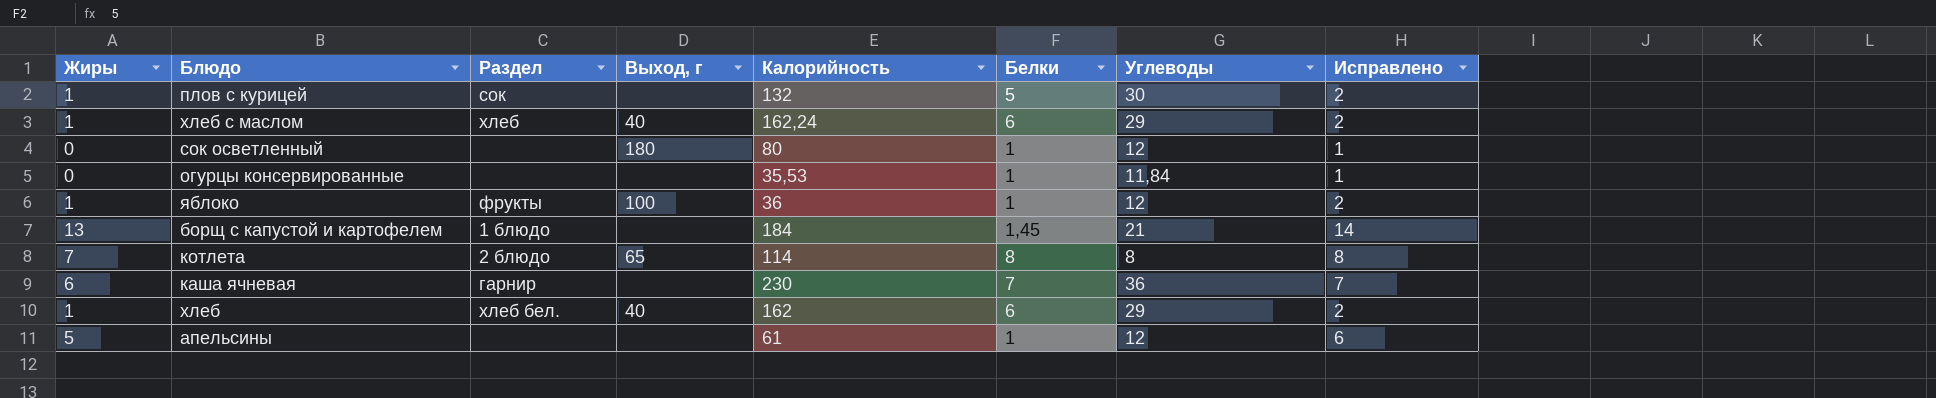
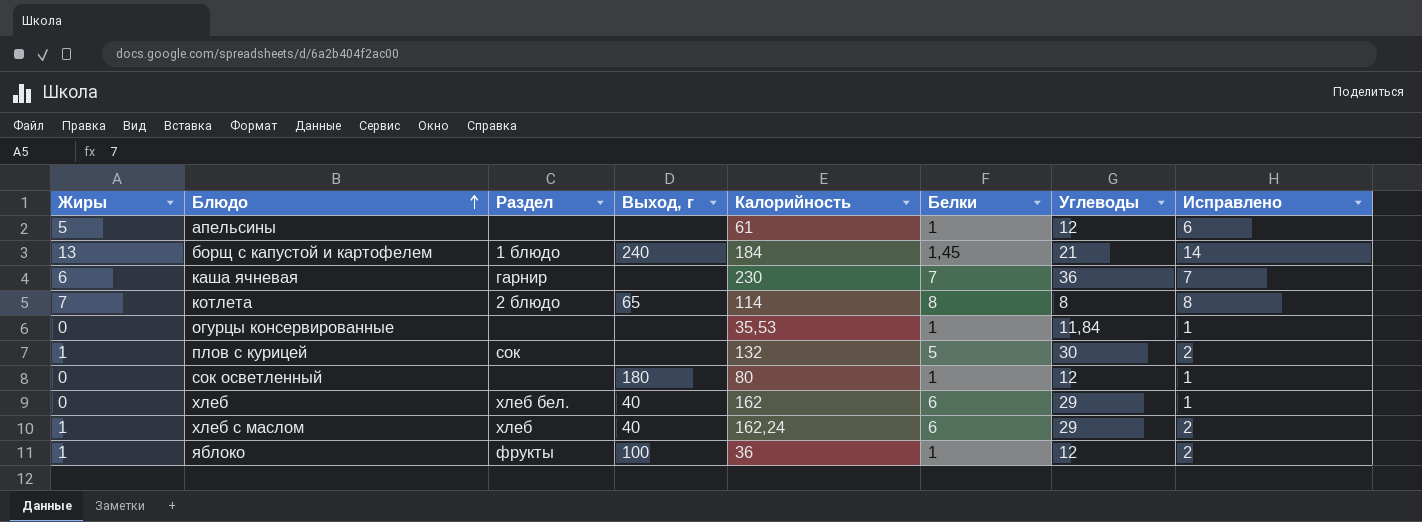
row order: none -> Блюдо ascending
борщ с капустой и картофелем | Выход, г: none -> 240
хлеб | Жиры: 1 -> 0
хлеб | Исправлено: 2 -> 1

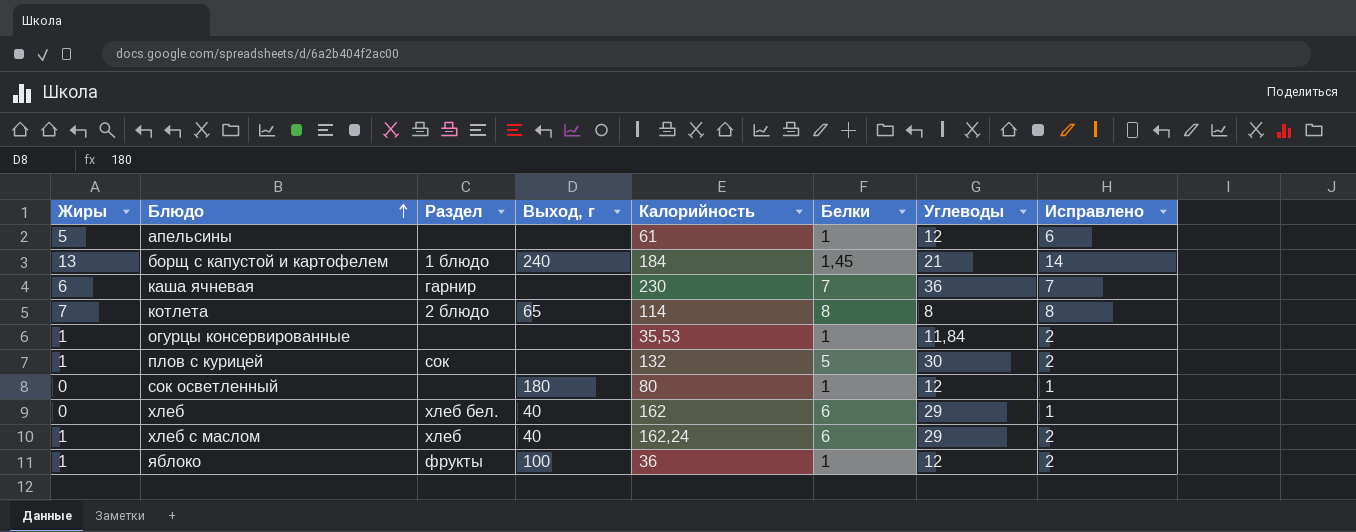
огурцы консервированные | Жиры: 0 -> 1
огурцы консервированные | Исправлено: 1 -> 2

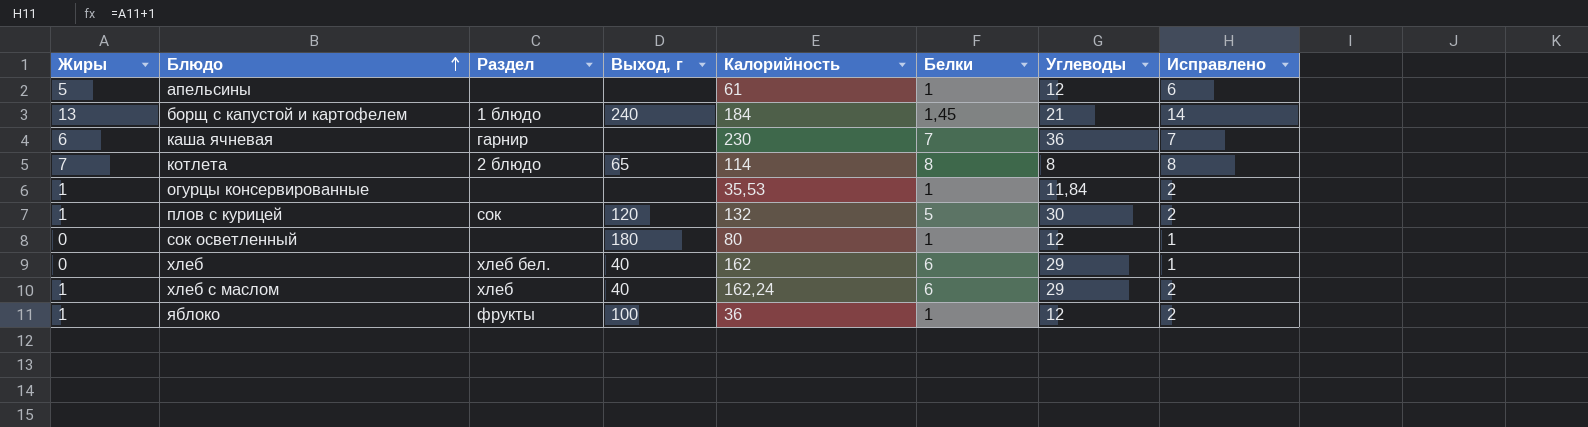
плов с курицей | Выход, г: none -> 120

